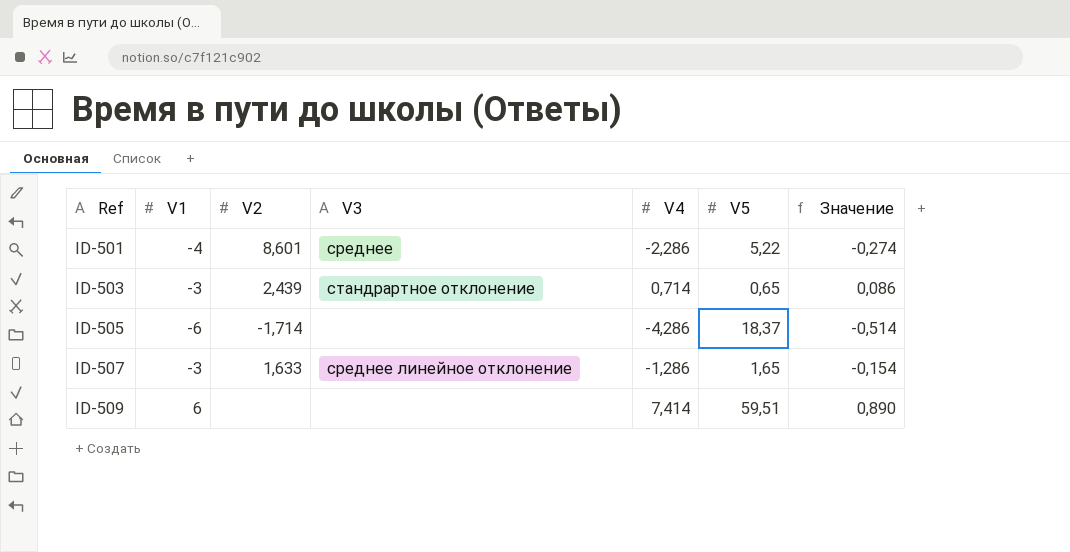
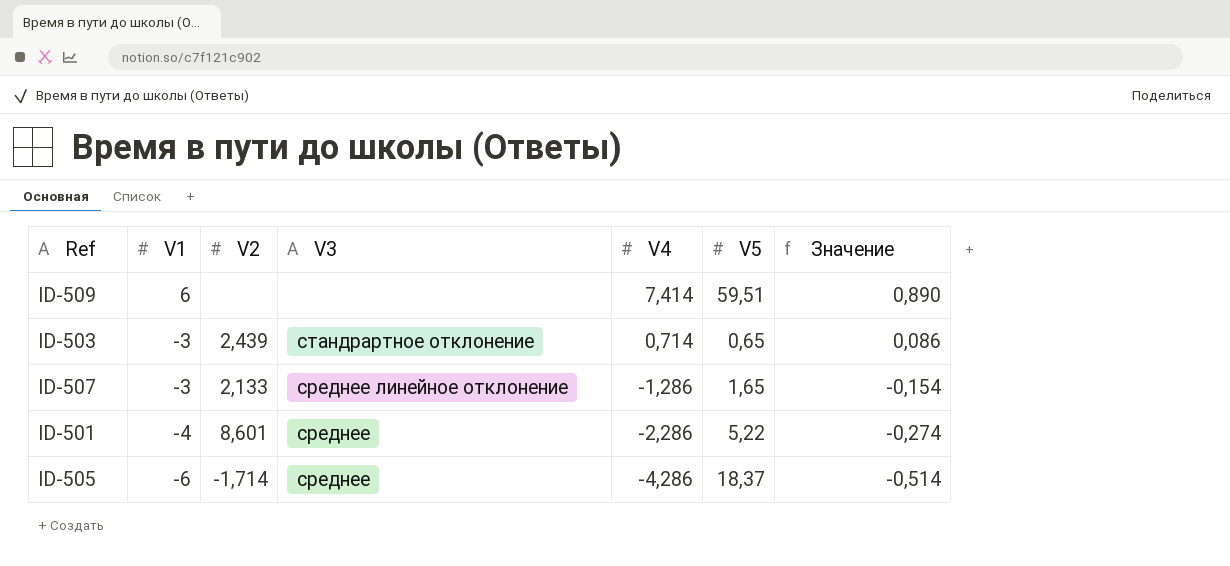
row order: Ref ascending -> V1 descending
ID-507 | V2: 1,633 -> 2,133
ID-505 | V3: none -> среднее

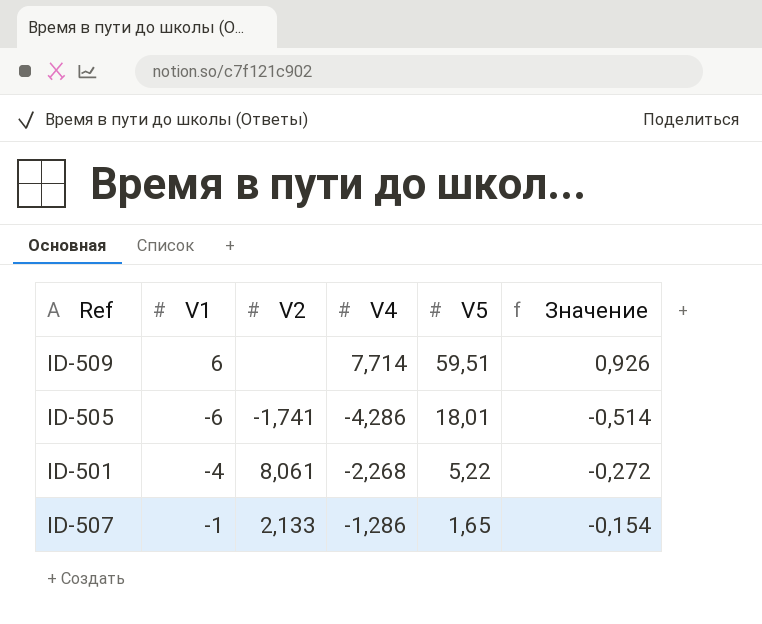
row order: V1 descending -> V5 descending
column V3 | position: 4 -> none
row ID-503: -3 | 2,439 | стандрартное отклонение | 0,714 | 0,65 | 0,086 -> none
ID-509 | V4: 7,414 -> 7,714
ID-509 | Значение: 0,890 -> 0,926
ID-505 | V2: -1,714 -> -1,741
ID-505 | V5: 18,37 -> 18,01
ID-501 | V2: 8,601 -> 8,061
ID-501 | V4: -2,286 -> -2,268
ID-501 | Значение: -0,274 -> -0,272
ID-507 | V1: -3 -> -1

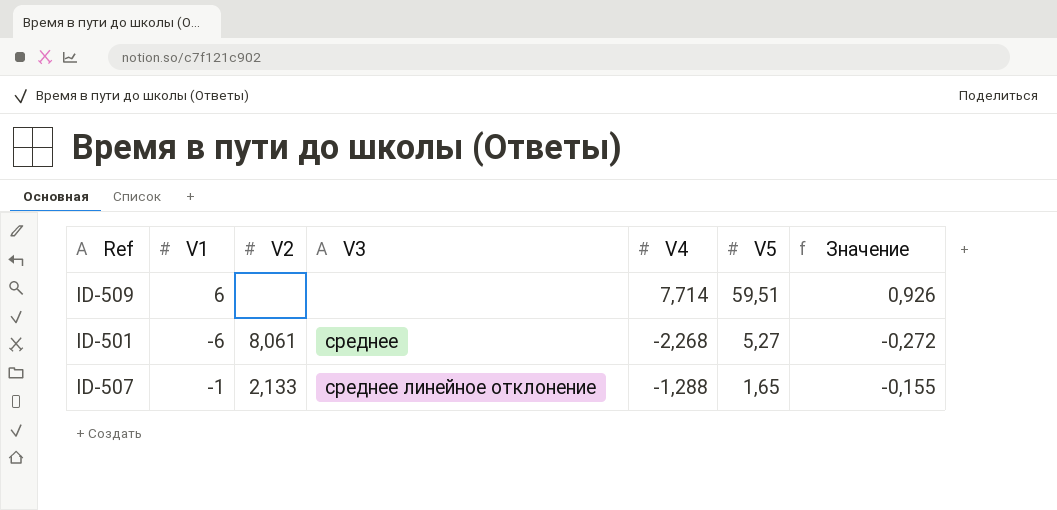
column V3 | position: none -> 4
row ID-505: -6 | -1,741 | -4,286 | 18,01 | -0,514 -> none
ID-501 | V1: -4 -> -6
ID-501 | V5: 5,22 -> 5,27
ID-507 | V4: -1,286 -> -1,288
ID-507 | Значение: -0,154 -> -0,155

